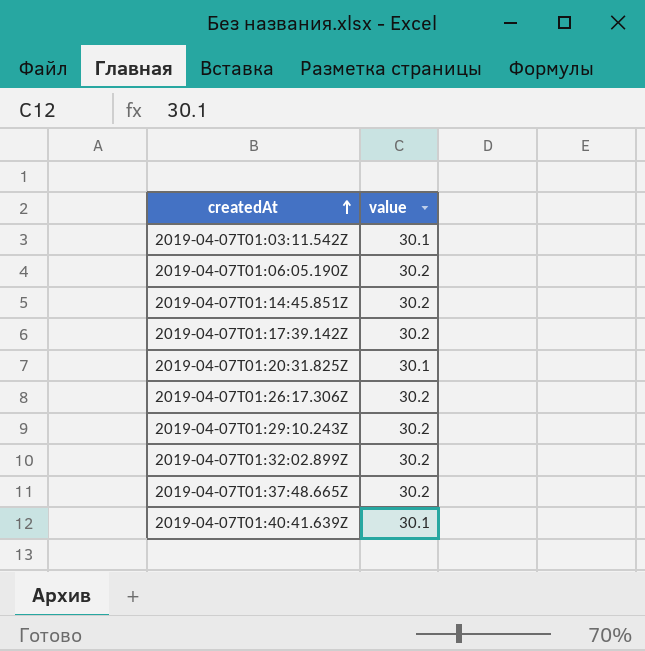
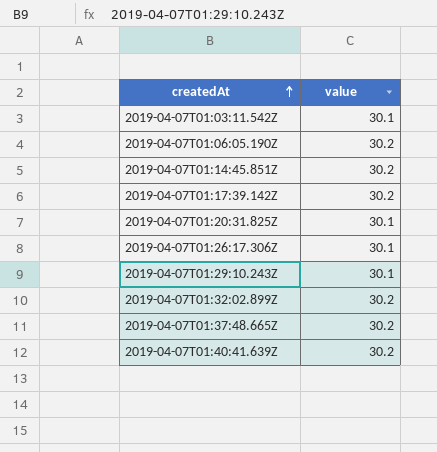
2019-04-07T01:26:17.306Z | value: 30.2 -> 30.1
2019-04-07T01:29:10.243Z | value: 30.2 -> 30.1
2019-04-07T01:40:41.639Z | value: 30.1 -> 30.2

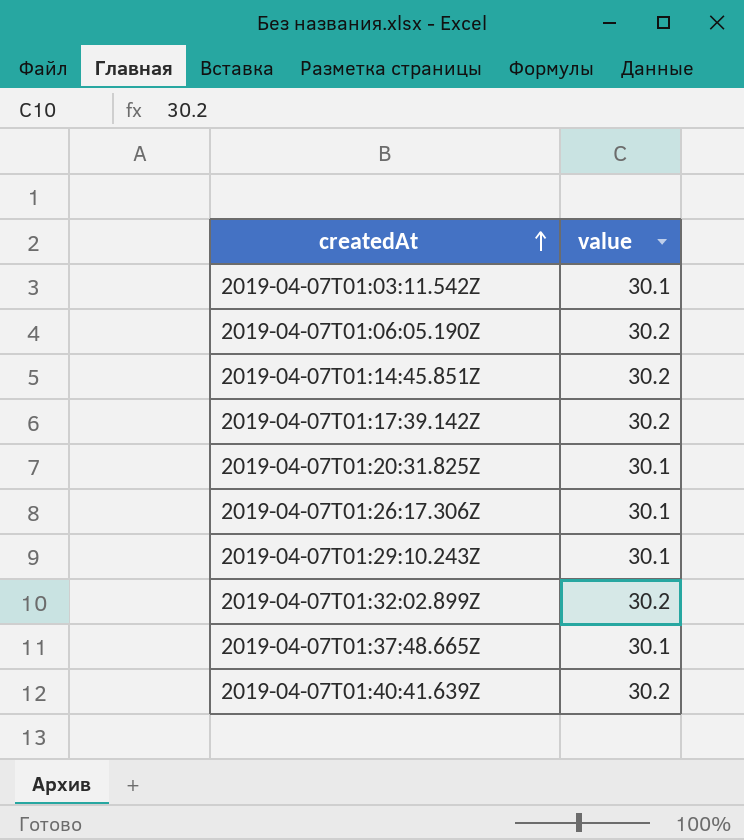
2019-04-07T01:37:48.665Z | value: 30.2 -> 30.1

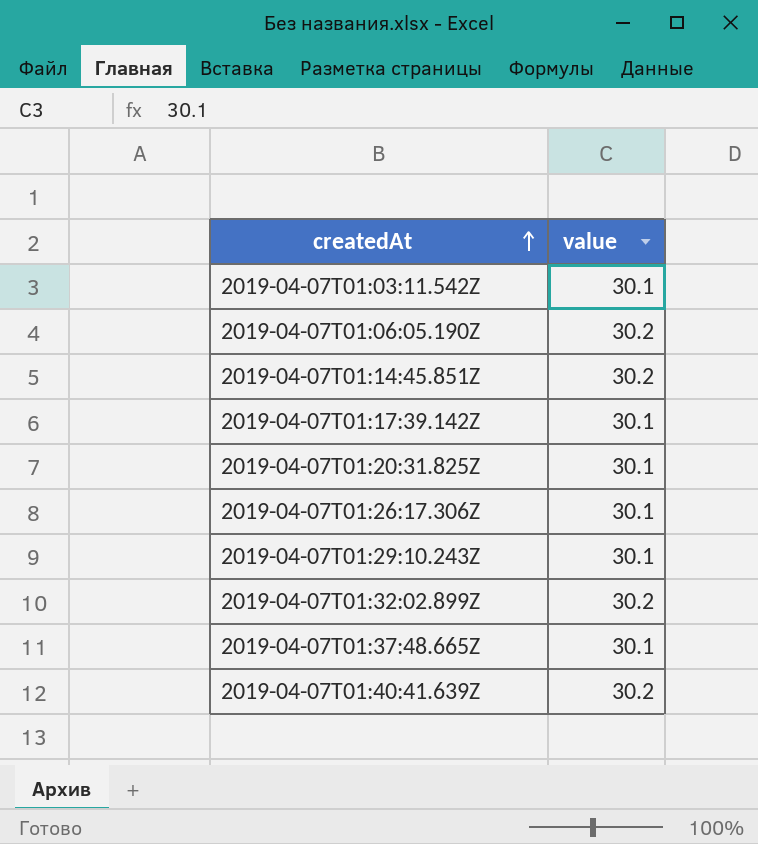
2019-04-07T01:17:39.142Z | value: 30.2 -> 30.1

